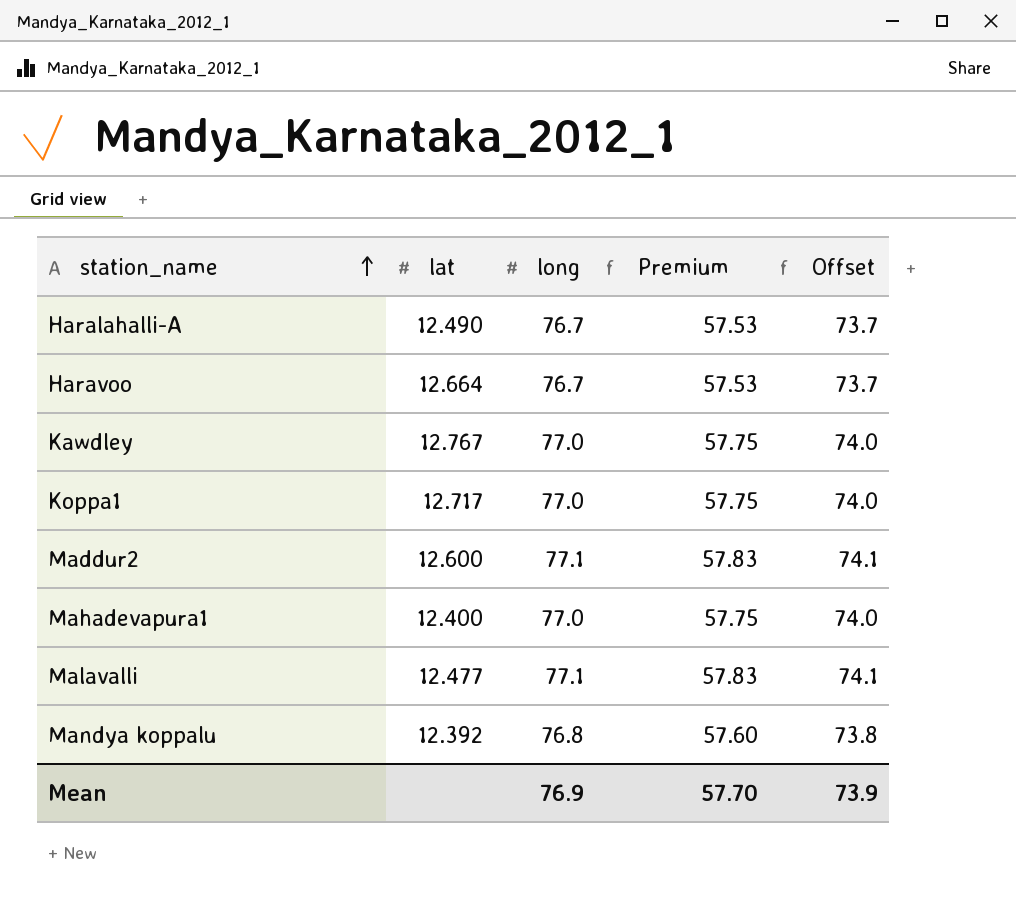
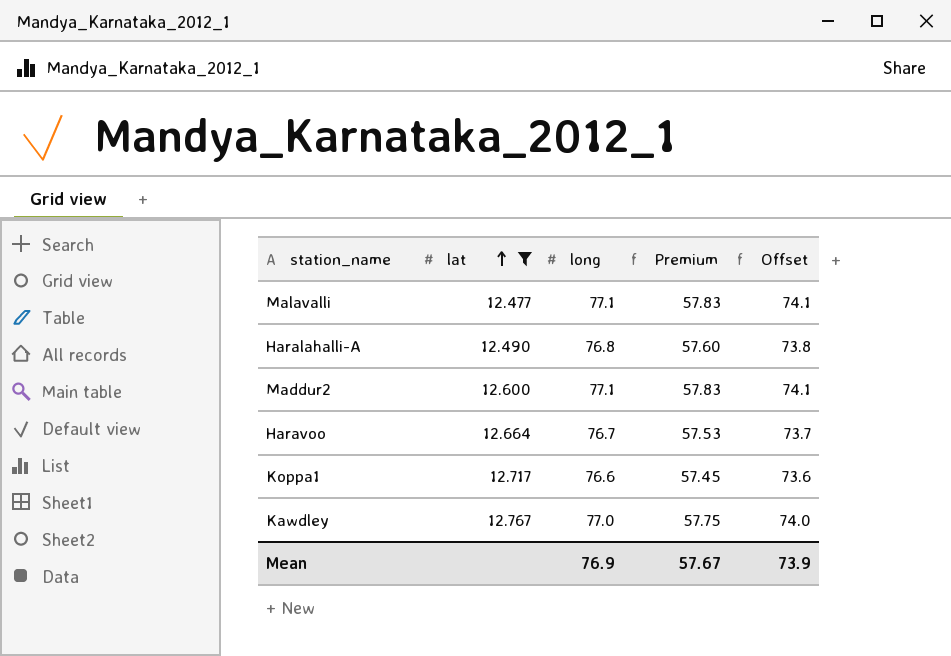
filter: none -> lat >= 12.477
row order: station_name ascending -> lat ascending
Haralahalli-A | long: 76.7 -> 76.8
Haralahalli-A | Premium: 57.53 -> 57.60
Haralahalli-A | Offset: 73.7 -> 73.8
Koppa1 | long: 77.0 -> 76.6
Koppa1 | Premium: 57.75 -> 57.45
Koppa1 | Offset: 74.0 -> 73.6
Mean | Premium: 57.70 -> 57.67

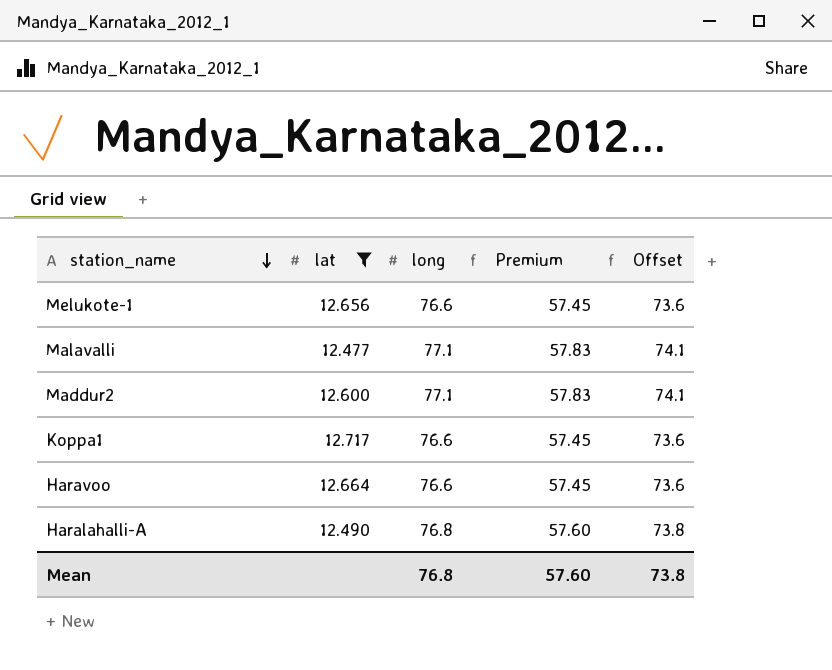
row order: lat ascending -> station_name descending
row Kawdley: 12.767 | 77.0 | 57.75 | 74.0 -> none
row Melukote-1: none -> 12.656 | 76.6 | 57.45 | 73.6
Haravoo | long: 76.7 -> 76.6
Haravoo | Premium: 57.53 -> 57.45
Haravoo | Offset: 73.7 -> 73.6
Mean | long: 76.9 -> 76.8
Mean | Premium: 57.67 -> 57.60
Mean | Offset: 73.9 -> 73.8

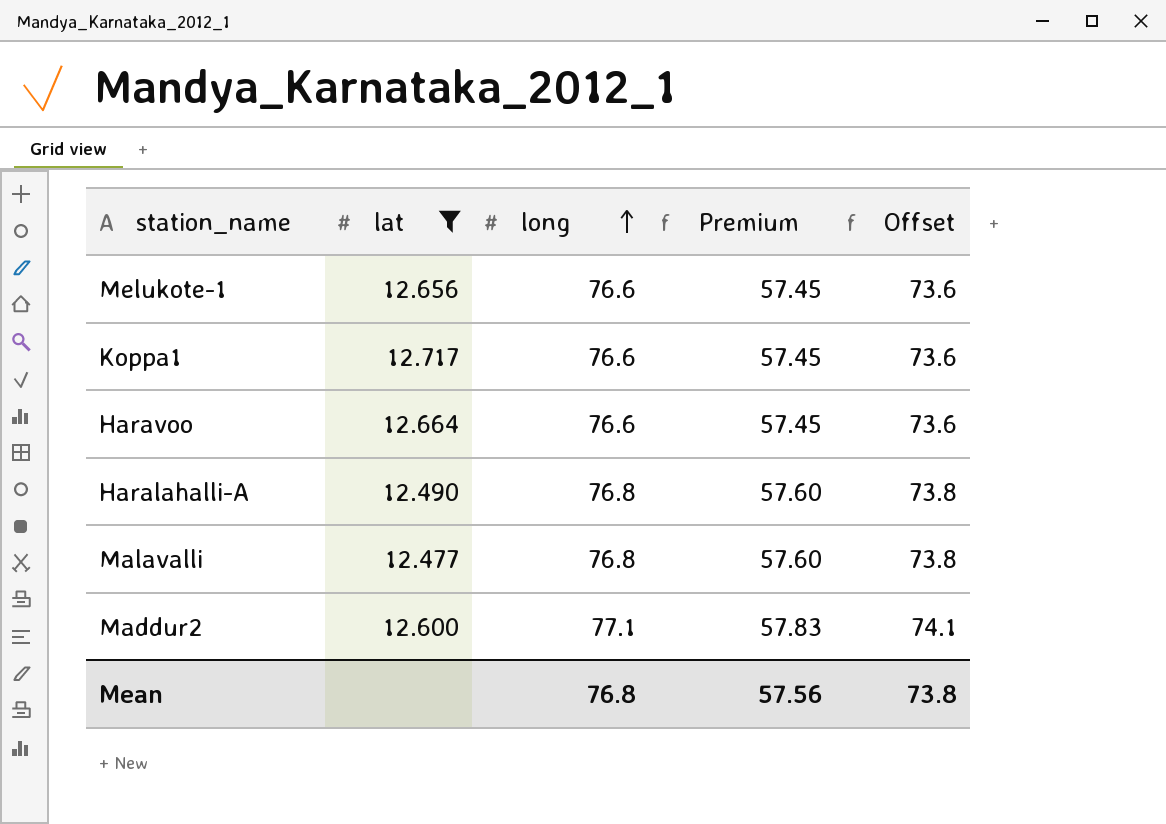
row order: station_name descending -> long ascending
Malavalli | long: 77.1 -> 76.8
Malavalli | Premium: 57.83 -> 57.60
Malavalli | Offset: 74.1 -> 73.8
Mean | Premium: 57.60 -> 57.56

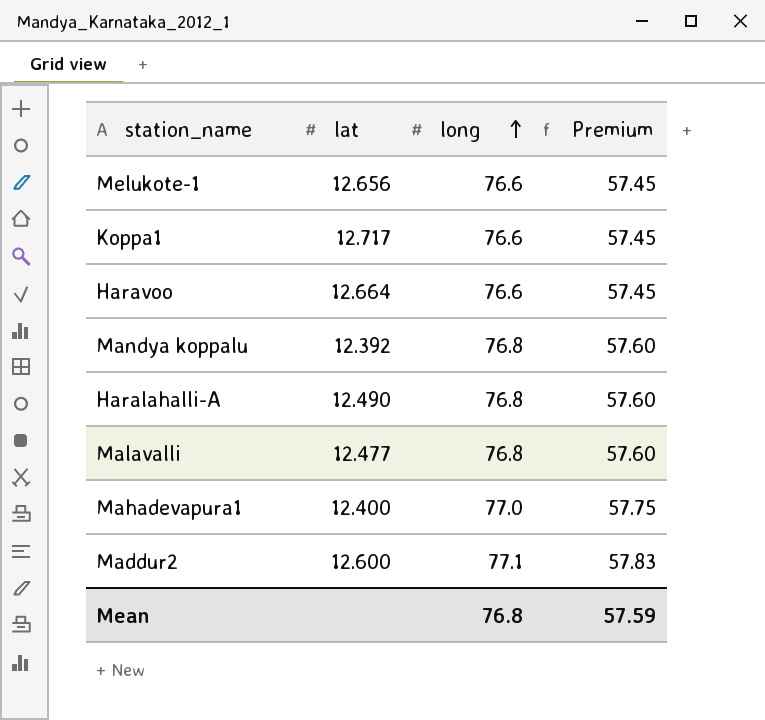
filter: lat >= 12.477 -> none
column Offset | formula: [long] - 3 -> none
Mean | Premium: 57.56 -> 57.59

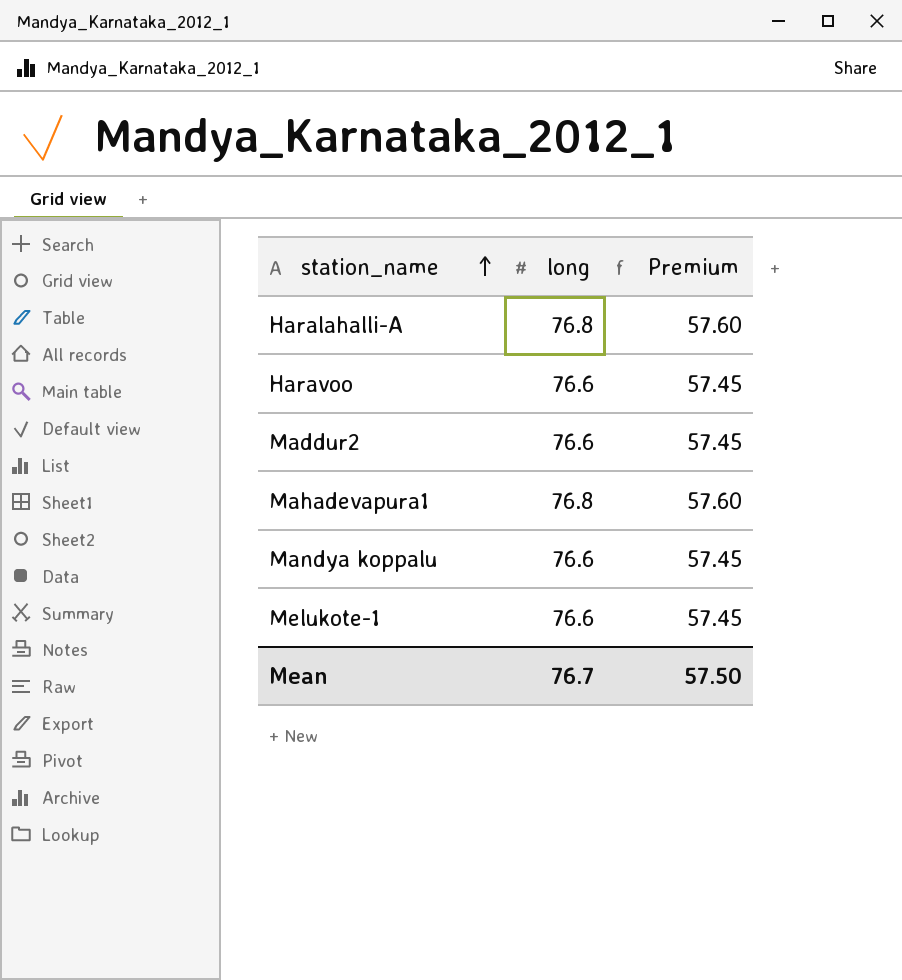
row order: long ascending -> station_name ascending
column lat | position: 2 -> none
row Koppa1: 12.717 | 76.6 | 57.45 -> none
row Malavalli: 12.477 | 76.8 | 57.60 -> none
Maddur2 | long: 77.1 -> 76.6
Maddur2 | Premium: 57.83 -> 57.45
Mahadevapura1 | long: 77.0 -> 76.8
Mahadevapura1 | Premium: 57.75 -> 57.60
Mandya koppalu | long: 76.8 -> 76.6
Mandya koppalu | Premium: 57.60 -> 57.45
Mean | long: 76.8 -> 76.7
Mean | Premium: 57.59 -> 57.50

